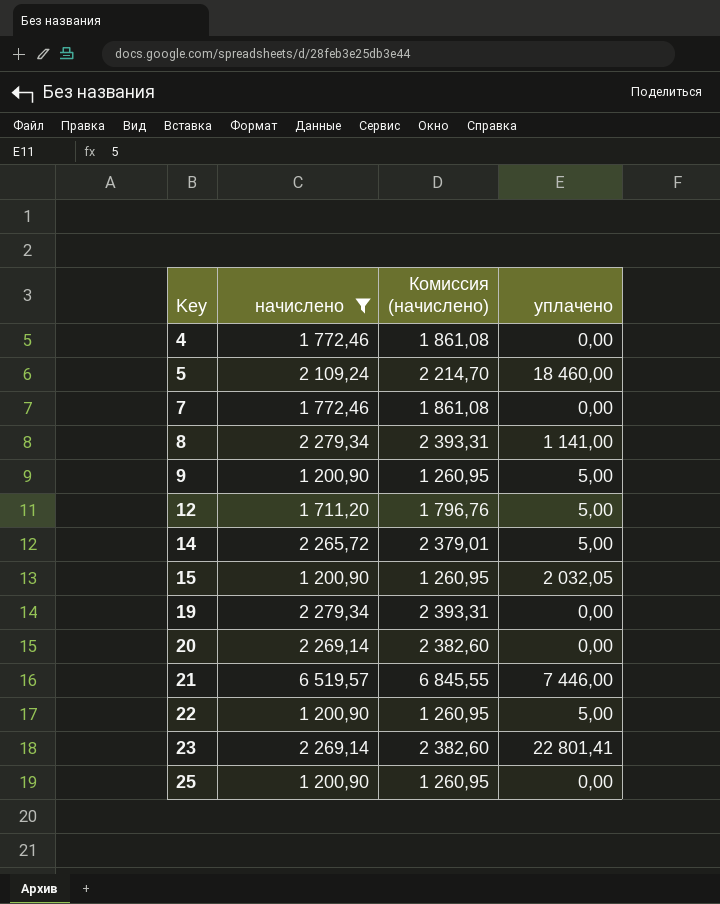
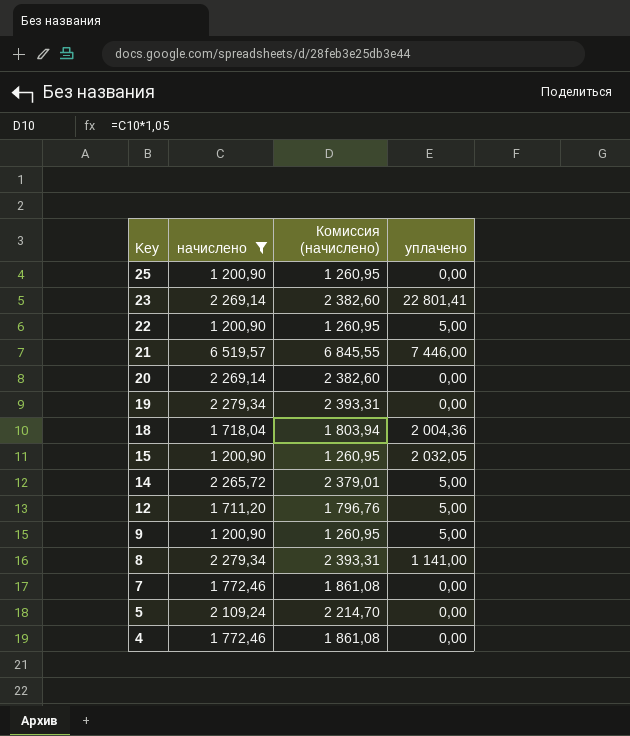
row order: Key ascending -> Key descending
row 18: none -> 1 718,04 | 1 803,94 | 2 004,36
5 | уплачено: 18 460,00 -> 0,00

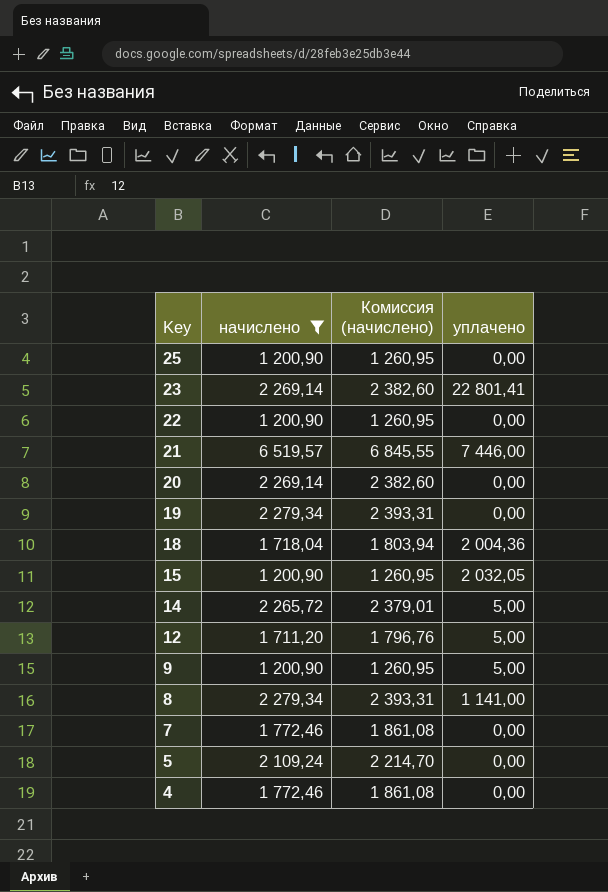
22 | уплачено: 5,00 -> 0,00

